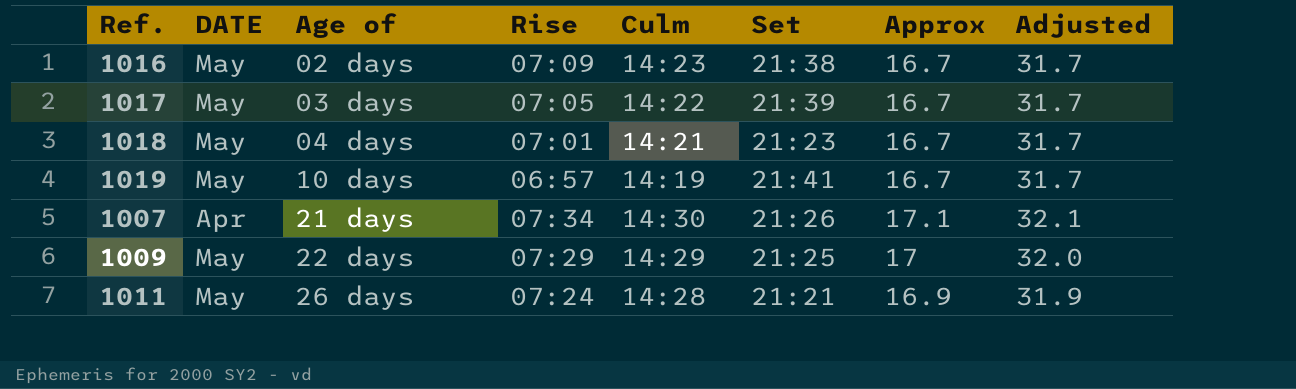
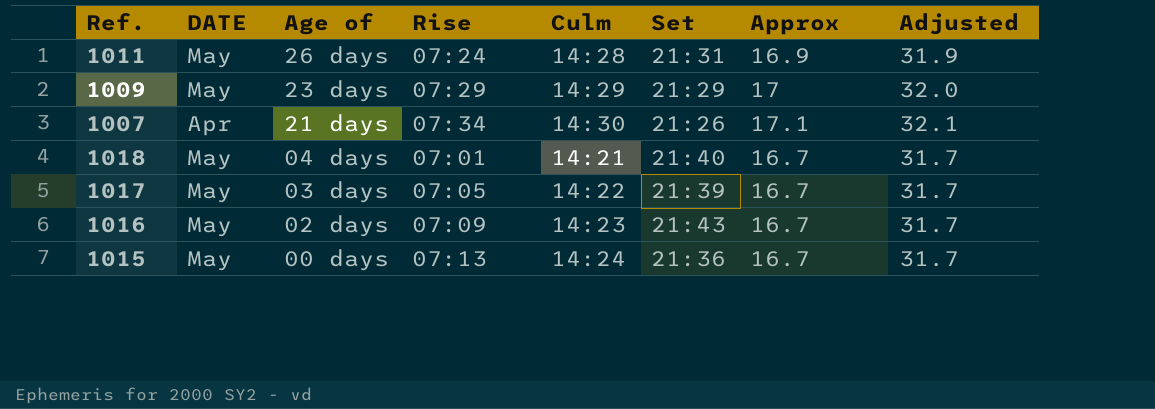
row order: Age of ascending -> Age of descending
row 1019: May | 10 days | 06:57 | 14:19 | 21:41 | 16.7 | 31.7 -> none
1011 | Set: 21:21 -> 21:31
1009 | Age of: 22 days -> 23 days
1009 | Set: 21:25 -> 21:29
1018 | Set: 21:23 -> 21:40
1016 | Set: 21:38 -> 21:43
row 1015: none -> May | 00 days | 07:13 | 14:24 | 21:36 | 16.7 | 31.7

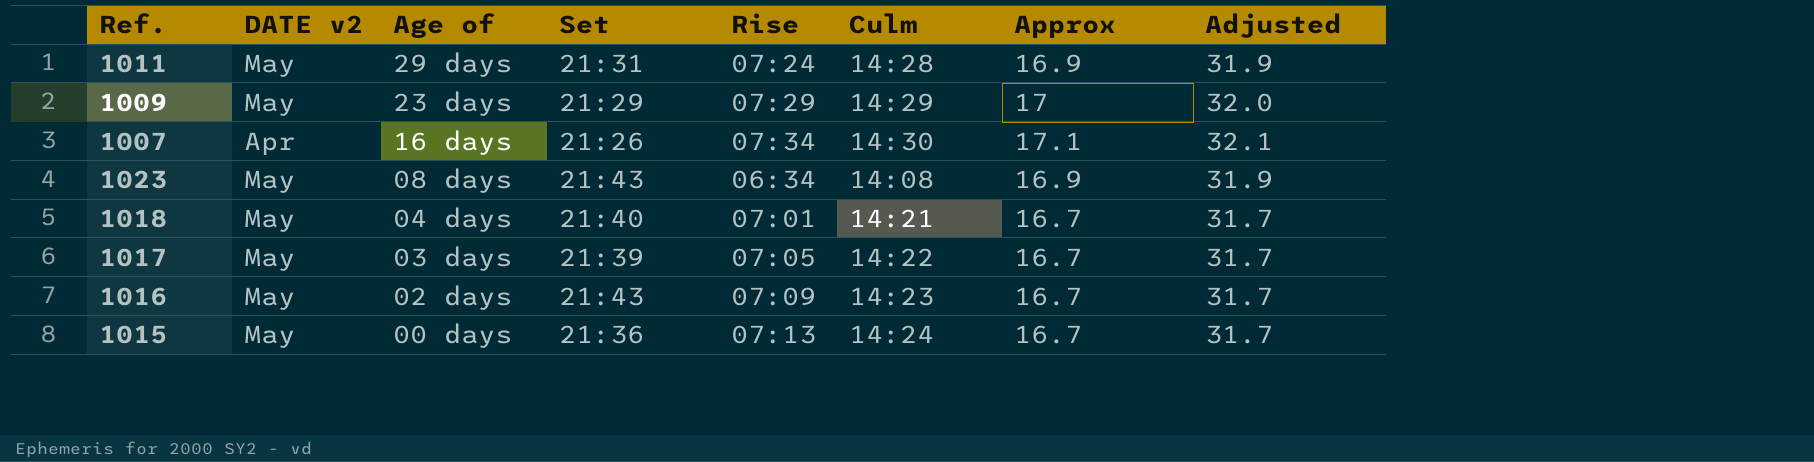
column name: DATE -> DATE v2
column Set | position: 6 -> 4
1011 | Age of: 26 days -> 29 days
1007 | Age of: 21 days -> 16 days
row 1023: none -> May | 08 days | 21:43 | 06:34 | 14:08 | 16.9 | 31.9

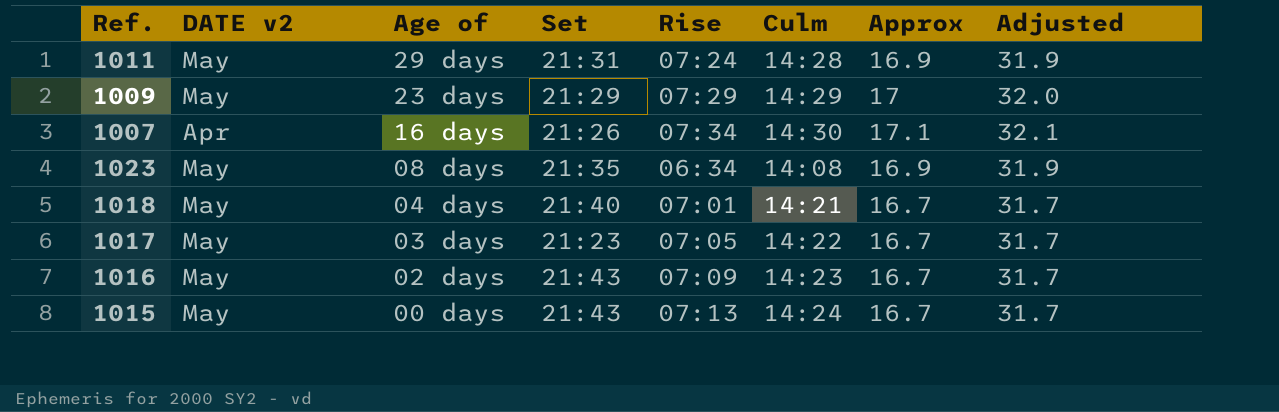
1023 | Set: 21:43 -> 21:35
1017 | Set: 21:39 -> 21:23
1015 | Set: 21:36 -> 21:43

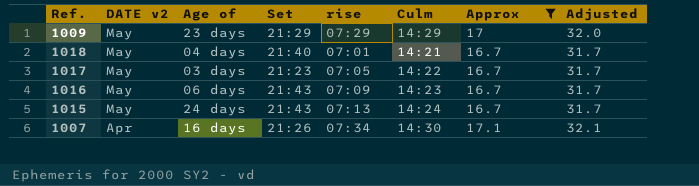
filter: none -> Approx != 16.9
row order: Age of descending -> DATE v2 descending
column name: Rise -> rise
1016 | Age of: 02 days -> 06 days
1015 | Age of: 00 days -> 24 days

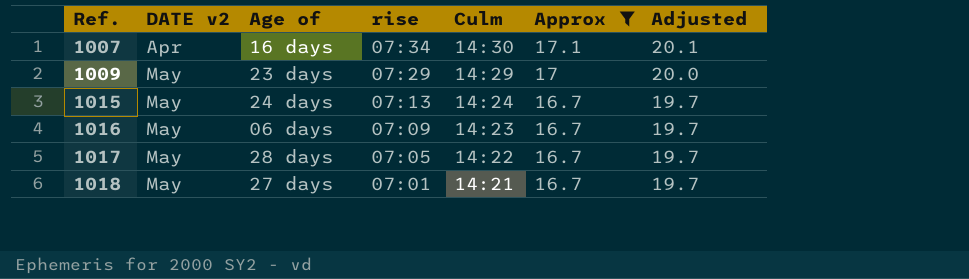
row order: DATE v2 descending -> Ref. ascending
column Set | position: 4 -> none
column Adjusted | formula: [Approx] + 15 -> [Approx] + 3
1017 | Age of: 03 days -> 28 days
1018 | Age of: 04 days -> 27 days

